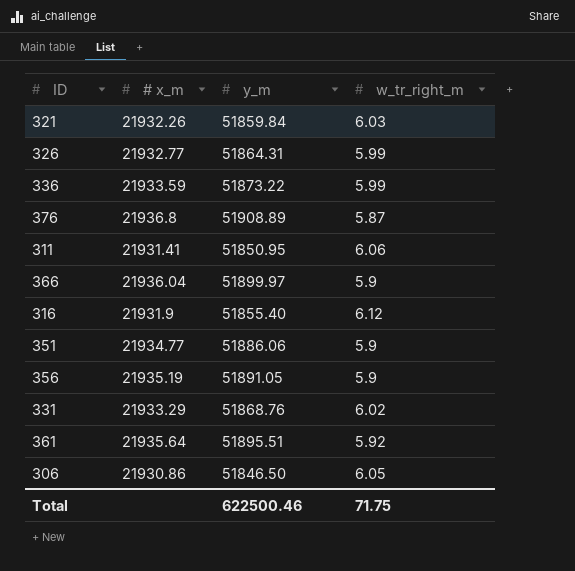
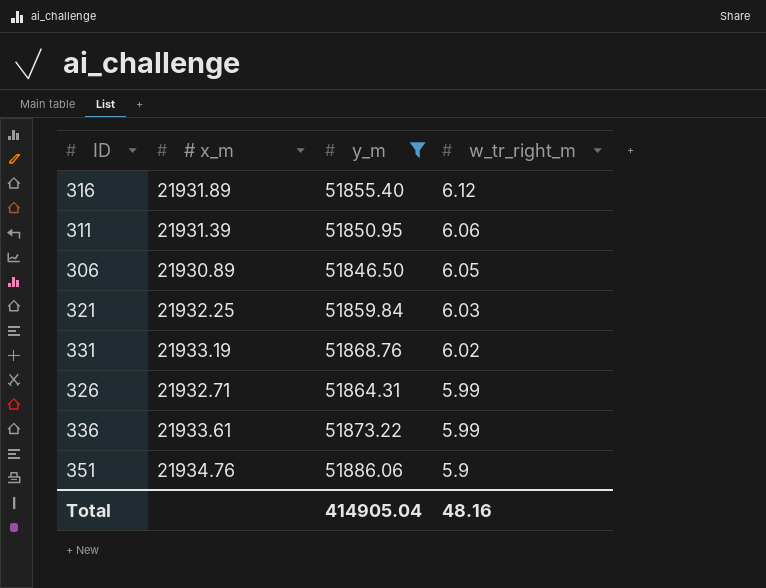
filter: none -> y_m <= 51886.06
row order: none -> w_tr_right_m descending
316 | # x_m: 21931.9 -> 21931.89
311 | # x_m: 21931.41 -> 21931.39
306 | # x_m: 21930.86 -> 21930.89
321 | # x_m: 21932.26 -> 21932.25
331 | # x_m: 21933.29 -> 21933.19
326 | # x_m: 21932.77 -> 21932.71
336 | # x_m: 21933.59 -> 21933.61
351 | # x_m: 21934.77 -> 21934.76
Total | y_m: 622500.46 -> 414905.04
Total | w_tr_right_m: 71.75 -> 48.16

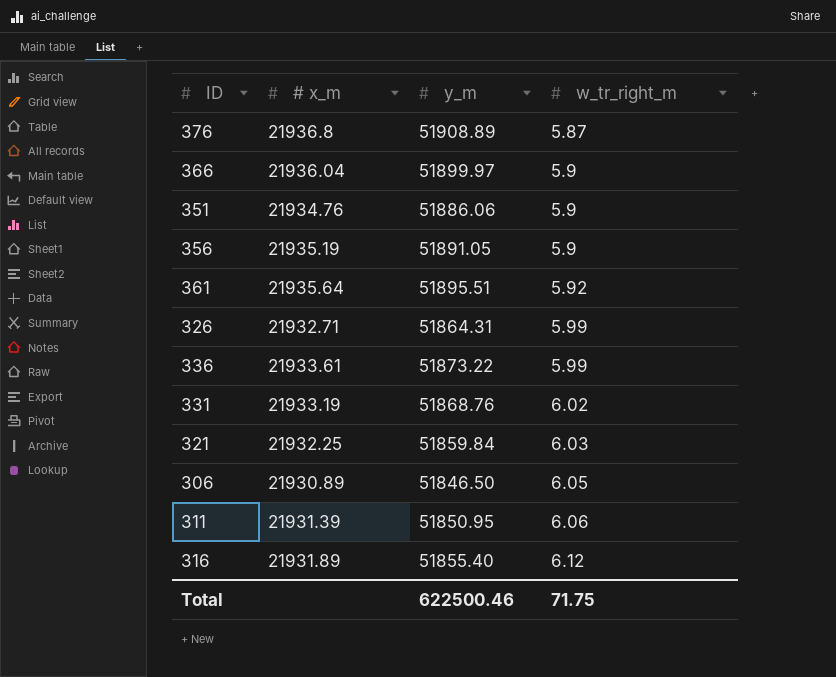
filter: y_m <= 51886.06 -> none
row order: w_tr_right_m descending -> w_tr_right_m ascending
Total | y_m: 414905.04 -> 622500.46
Total | w_tr_right_m: 48.16 -> 71.75

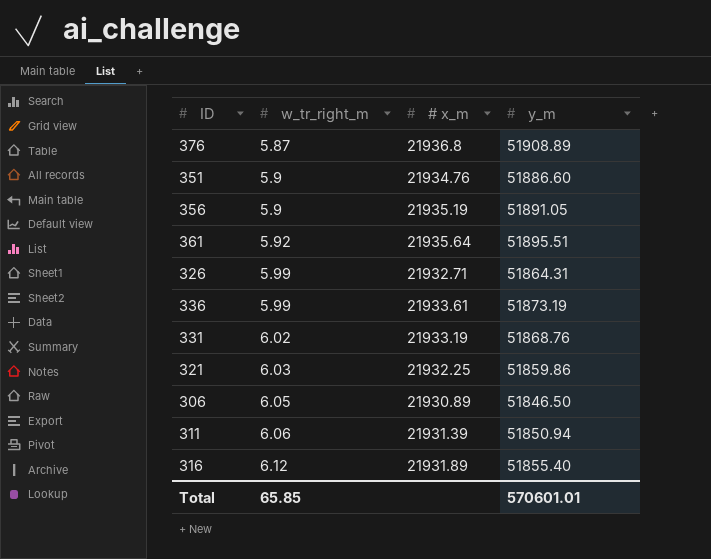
column w_tr_right_m | position: 4 -> 2
row 366: 21936.04 | 51899.97 | 5.9 -> none
351 | y_m: 51886.06 -> 51886.60
336 | y_m: 51873.22 -> 51873.19
321 | y_m: 51859.84 -> 51859.86
311 | y_m: 51850.95 -> 51850.94
Total | w_tr_right_m: 71.75 -> 65.85
Total | y_m: 622500.46 -> 570601.01

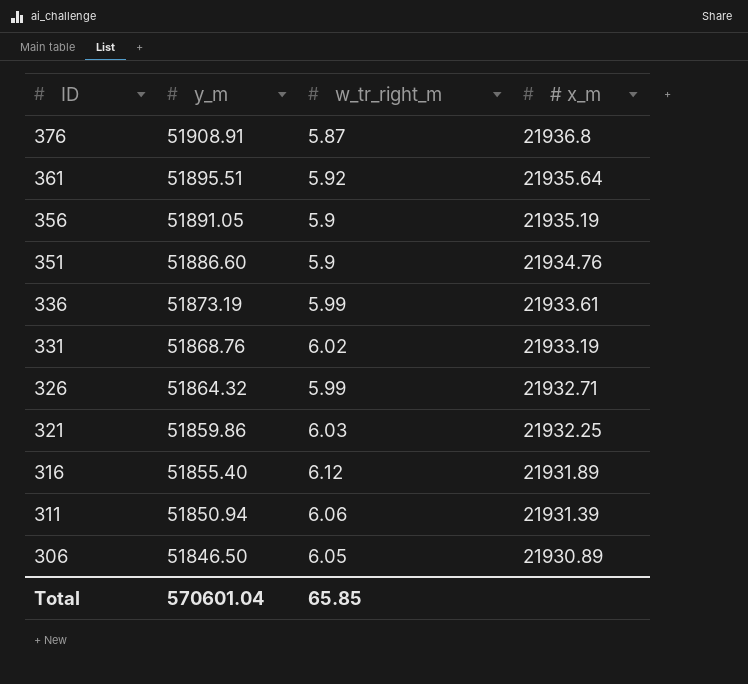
row order: w_tr_right_m ascending -> ID descending
column y_m | position: 4 -> 2
376 | y_m: 51908.89 -> 51908.91
326 | y_m: 51864.31 -> 51864.32
Total | y_m: 570601.01 -> 570601.04

